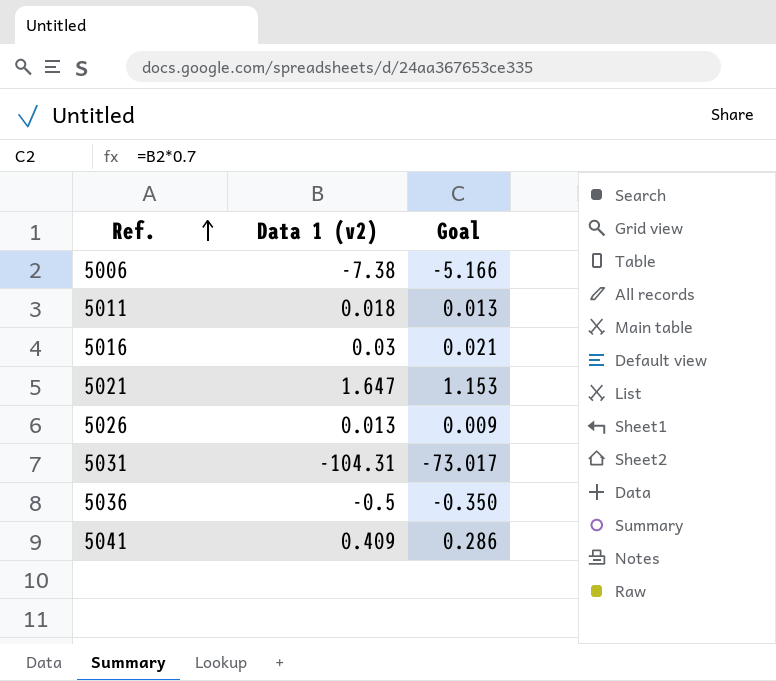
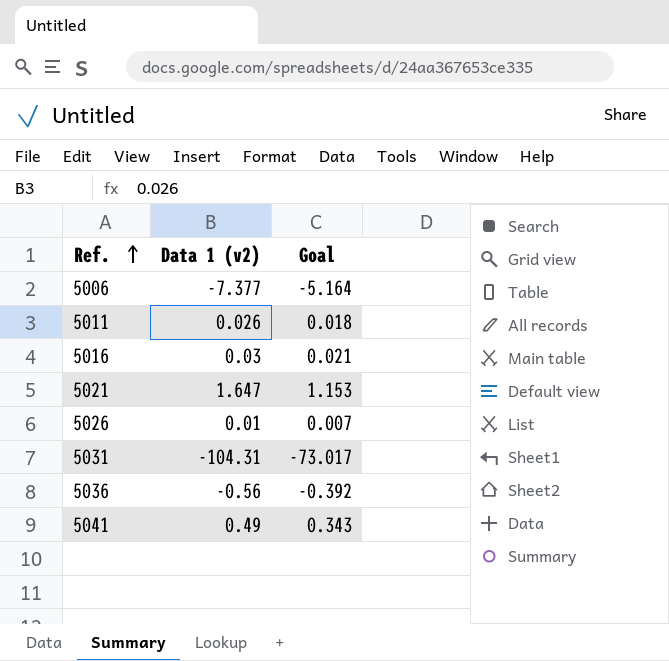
5006 | Data 1 (v2): -7.38 -> -7.377
5006 | Goal: -5.166 -> -5.164
5011 | Data 1 (v2): 0.018 -> 0.026
5011 | Goal: 0.013 -> 0.018
5026 | Data 1 (v2): 0.013 -> 0.01
5026 | Goal: 0.009 -> 0.007
5036 | Data 1 (v2): -0.5 -> -0.56
5036 | Goal: -0.350 -> -0.392
5041 | Data 1 (v2): 0.409 -> 0.49
5041 | Goal: 0.286 -> 0.343

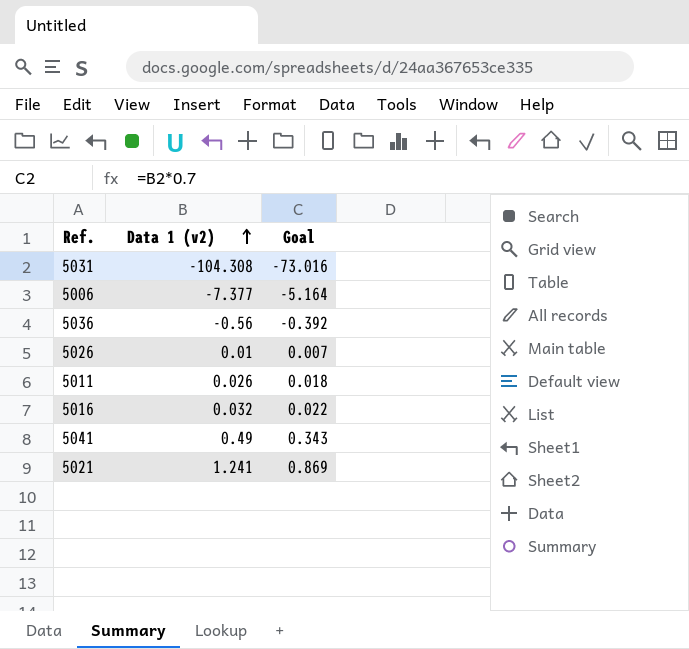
row order: Ref. ascending -> Data 1 (v2) ascending
5031 | Data 1 (v2): -104.31 -> -104.308
5031 | Goal: -73.017 -> -73.016
5016 | Data 1 (v2): 0.03 -> 0.032
5016 | Goal: 0.021 -> 0.022
5021 | Data 1 (v2): 1.647 -> 1.241
5021 | Goal: 1.153 -> 0.869

